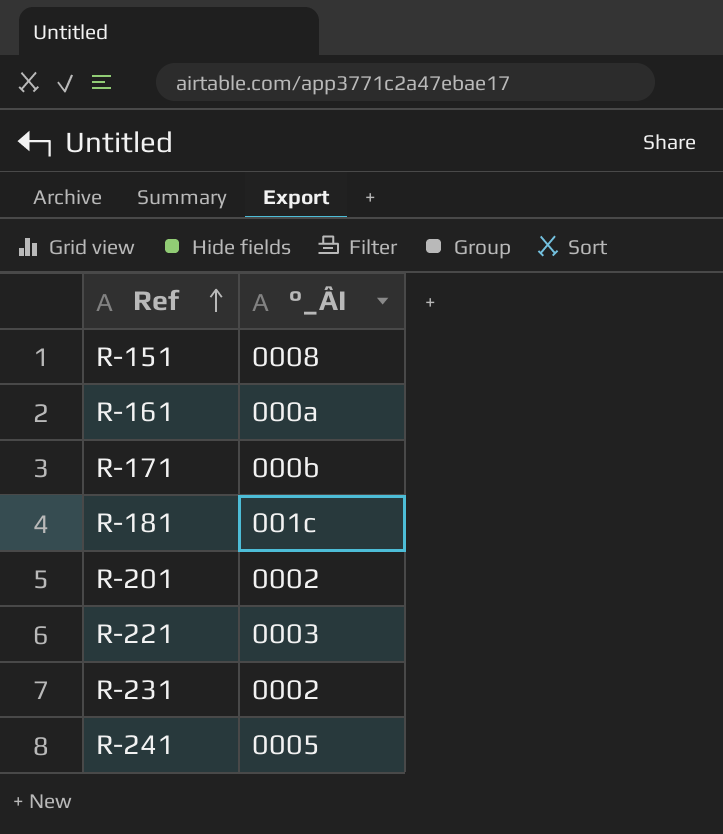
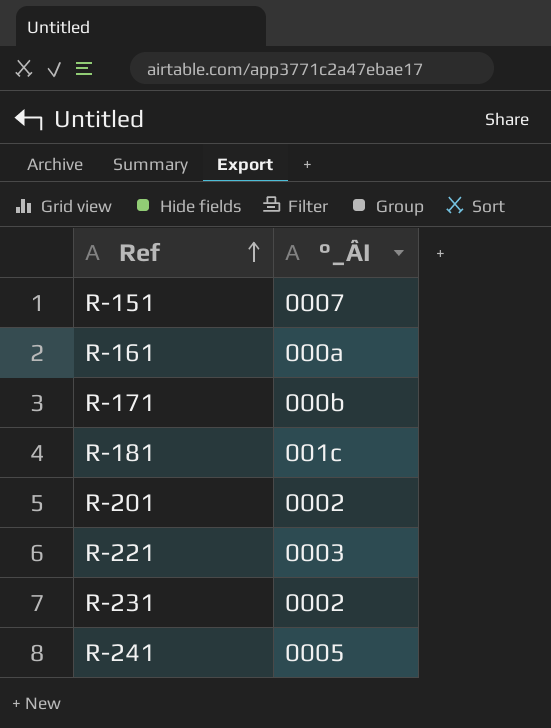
R-151 | °_ÂI: 0008 -> 0007

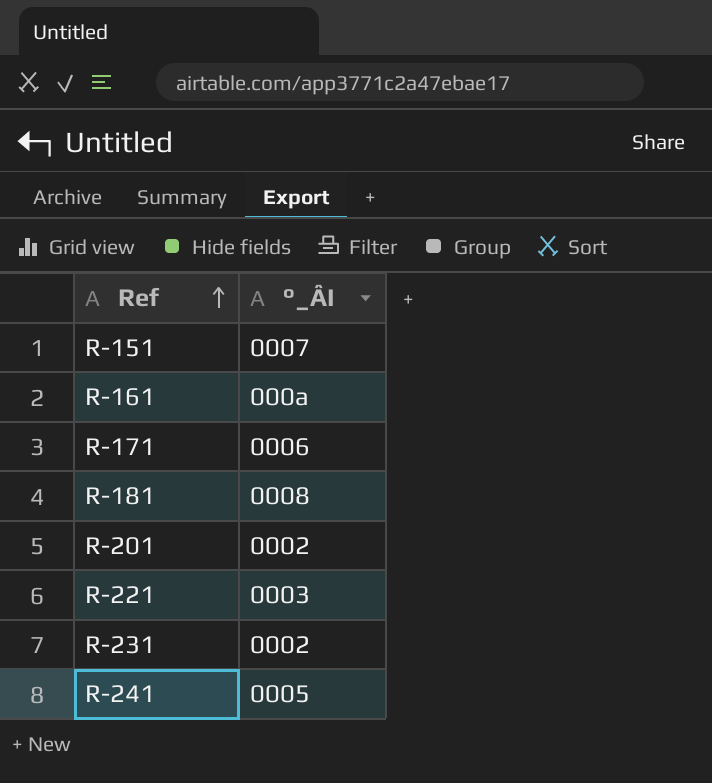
R-171 | °_ÂI: 000b -> 0006
R-181 | °_ÂI: 001c -> 0008

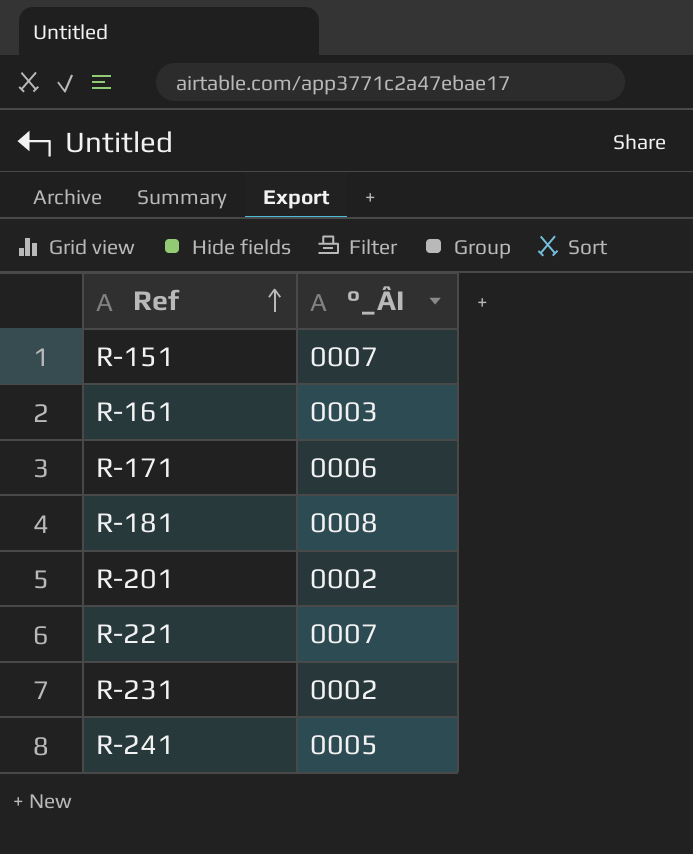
R-161 | °_ÂI: 000a -> 0003
R-221 | °_ÂI: 0003 -> 0007

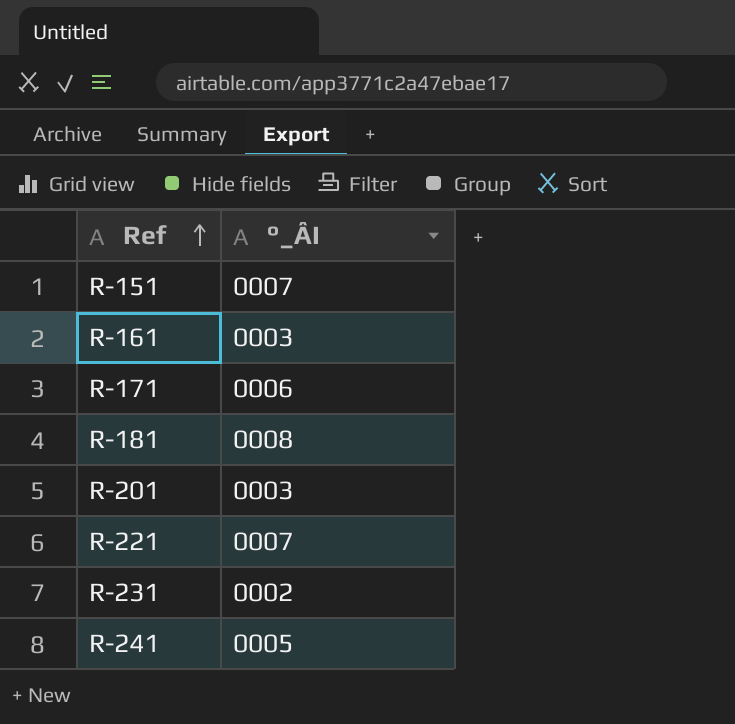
R-201 | °_ÂI: 0002 -> 0003

